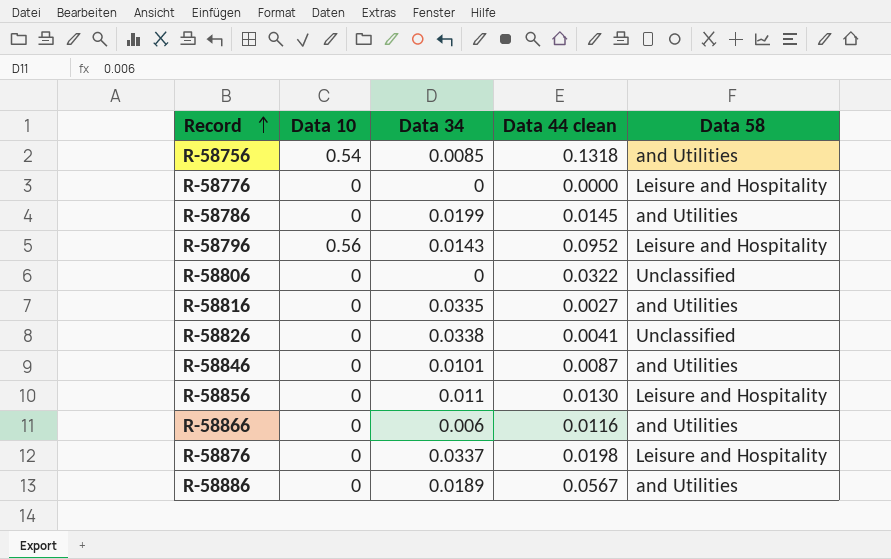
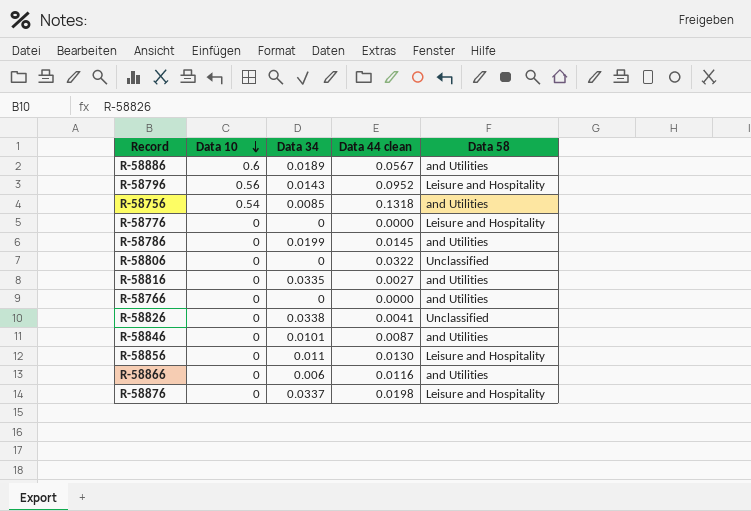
row order: Record ascending -> Data 10 descending
R-58886 | Data 10: 0 -> 0.6
row R-58766: none -> 0 | 0 | 0.0000 | and Utilities

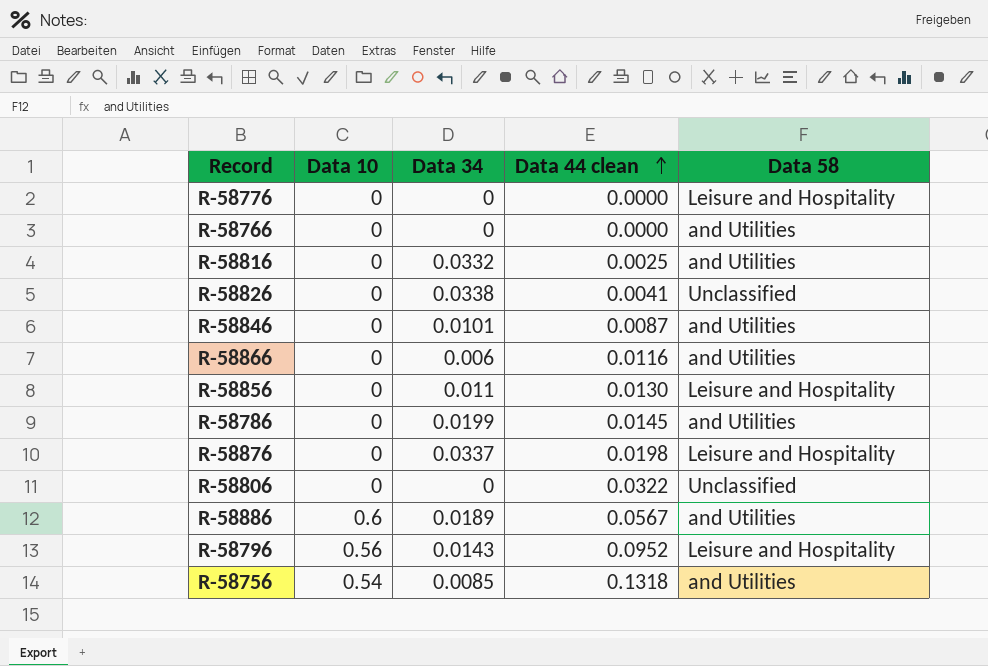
row order: Data 10 descending -> Data 44 clean ascending
R-58816 | Data 34: 0.0335 -> 0.0332
R-58816 | Data 44 clean: 0.0027 -> 0.0025

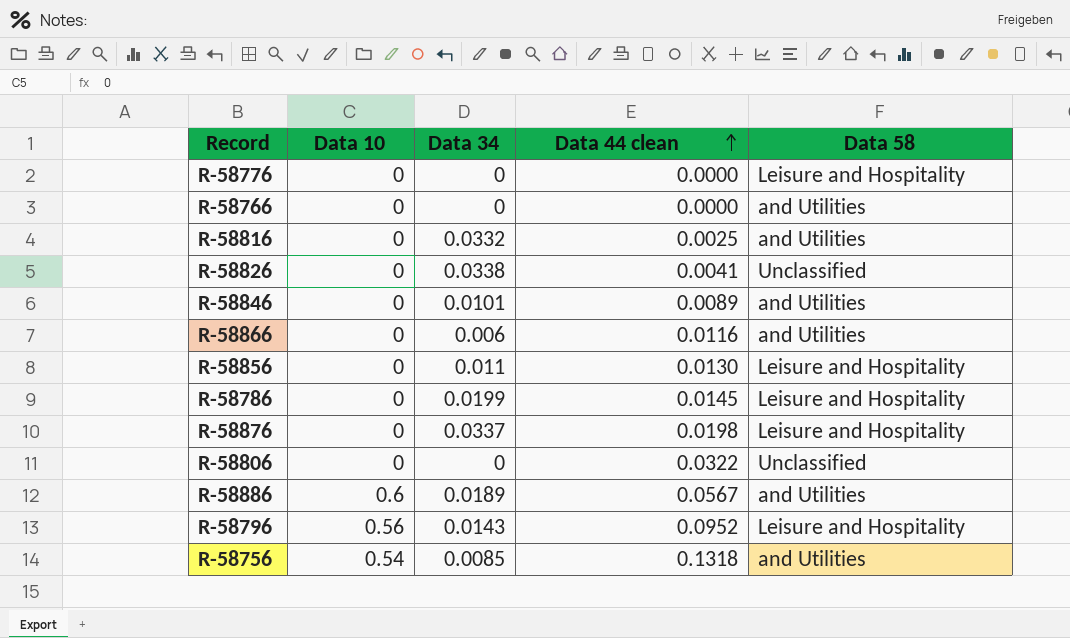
R-58846 | Data 44 clean: 0.0087 -> 0.0089
R-58786 | Data 58: and Utilities -> Leisure and Hospitality

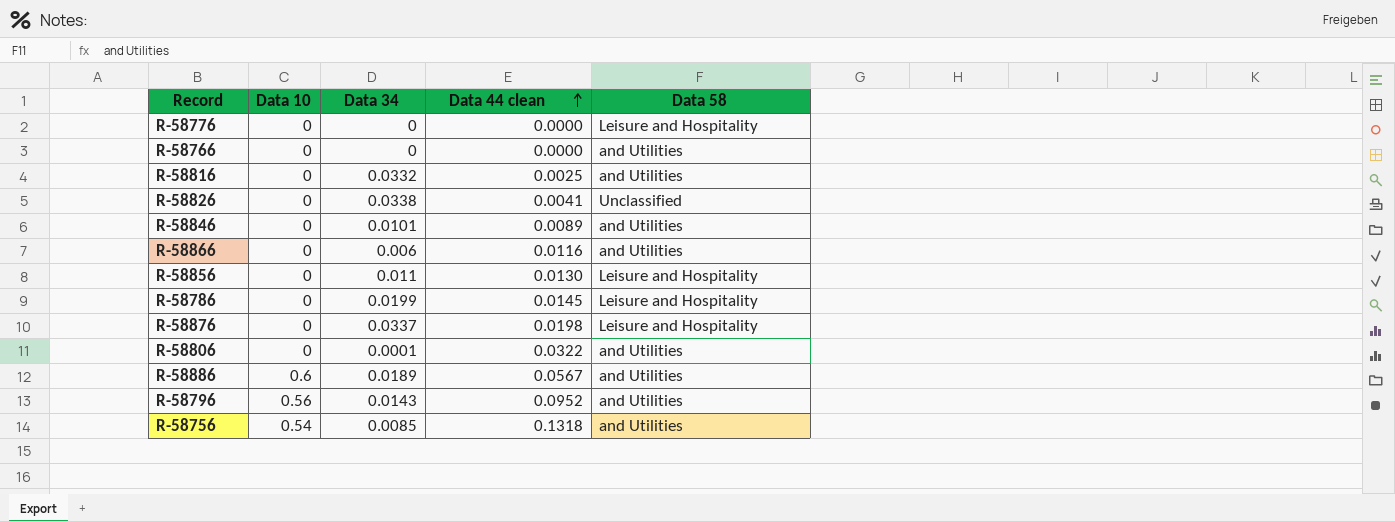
R-58806 | Data 34: 0 -> 0.0001
R-58806 | Data 58: Unclassified -> and Utilities
R-58796 | Data 58: Leisure and Hospitality -> and Utilities

